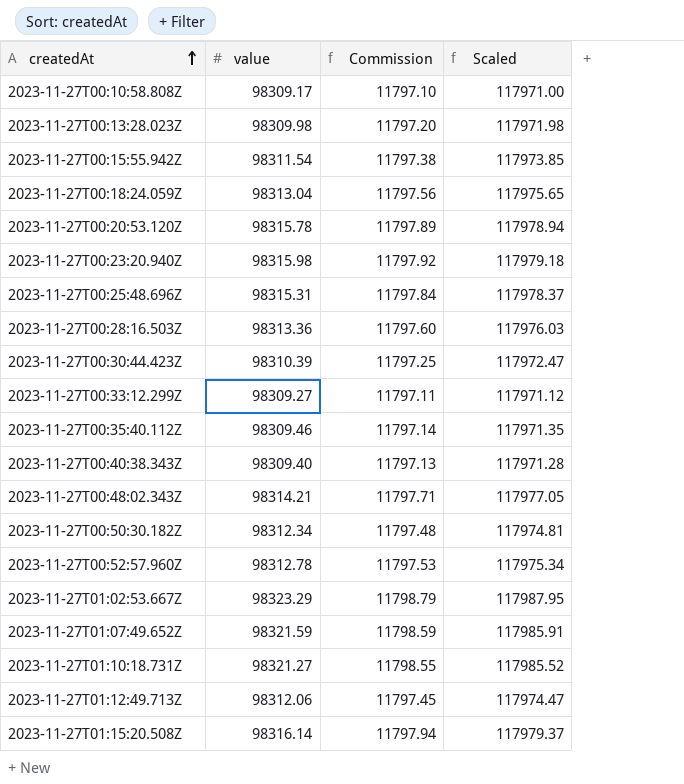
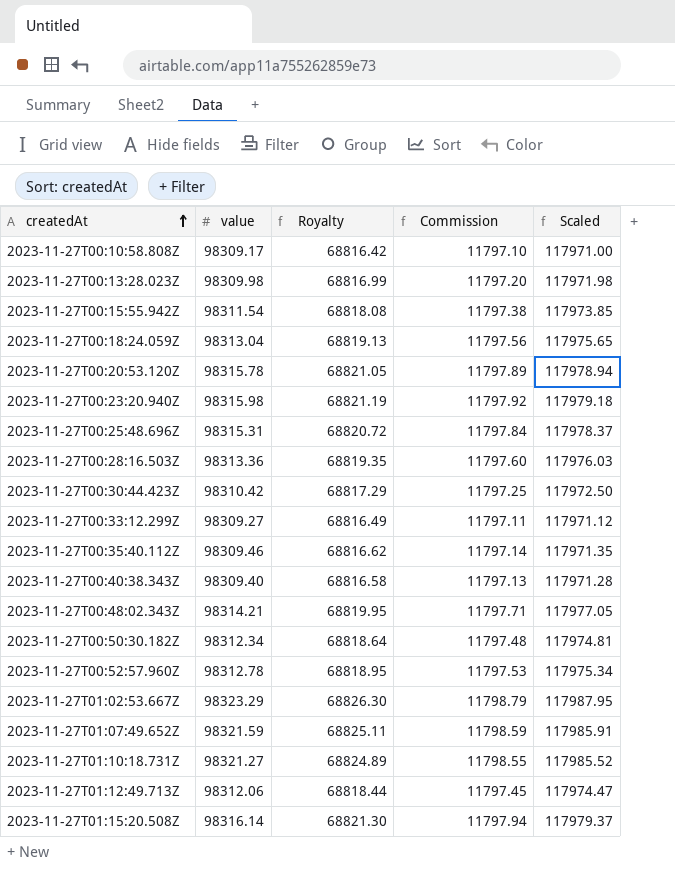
column Royalty | formula: none -> [value] * 0.7
2023-11-27T00:30:44.423Z | value: 98310.39 -> 98310.42
2023-11-27T00:30:44.423Z | Scaled: 117972.47 -> 117972.50

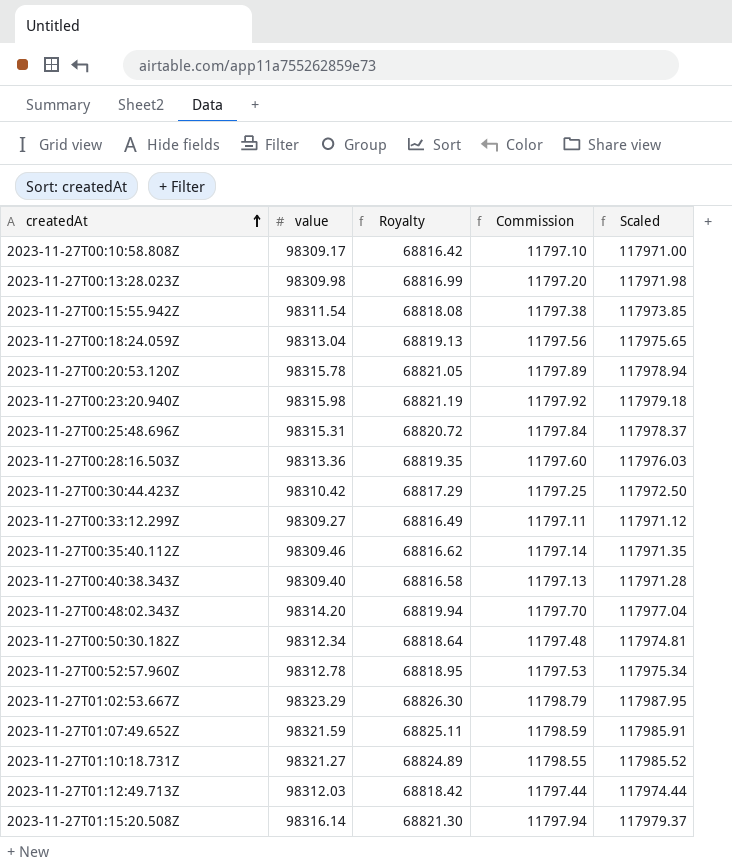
2023-11-27T00:48:02.343Z | value: 98314.21 -> 98314.20
2023-11-27T00:48:02.343Z | Royalty: 68819.95 -> 68819.94
2023-11-27T00:48:02.343Z | Commission: 11797.71 -> 11797.70
2023-11-27T00:48:02.343Z | Scaled: 117977.05 -> 117977.04
2023-11-27T01:12:49.713Z | value: 98312.06 -> 98312.03
2023-11-27T01:12:49.713Z | Royalty: 68818.44 -> 68818.42
2023-11-27T01:12:49.713Z | Commission: 11797.45 -> 11797.44
2023-11-27T01:12:49.713Z | Scaled: 117974.47 -> 117974.44

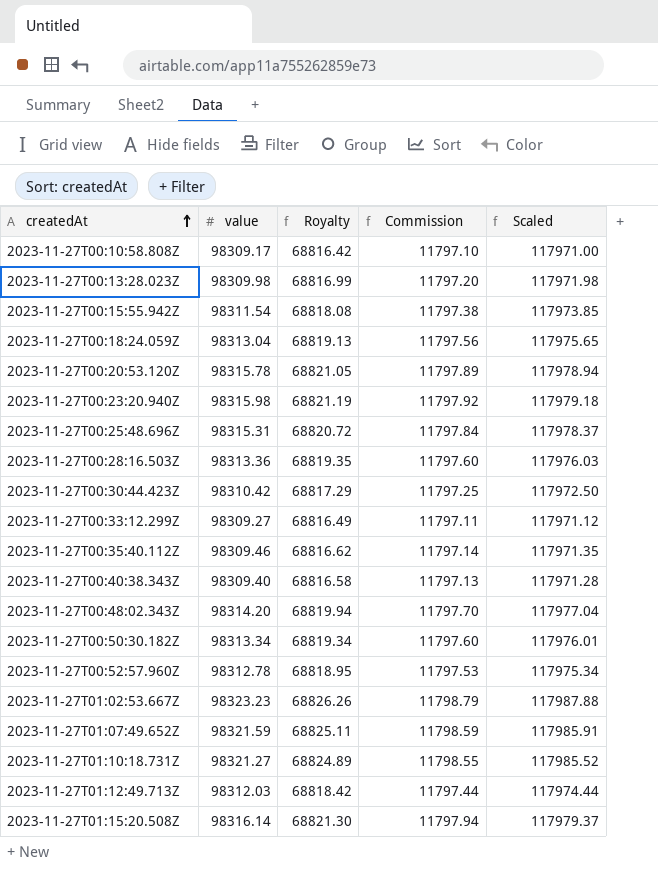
2023-11-27T00:50:30.182Z | value: 98312.34 -> 98313.34
2023-11-27T00:50:30.182Z | Royalty: 68818.64 -> 68819.34
2023-11-27T00:50:30.182Z | Commission: 11797.48 -> 11797.60
2023-11-27T00:50:30.182Z | Scaled: 117974.81 -> 117976.01
2023-11-27T01:02:53.667Z | value: 98323.29 -> 98323.23
2023-11-27T01:02:53.667Z | Royalty: 68826.30 -> 68826.26
2023-11-27T01:02:53.667Z | Scaled: 117987.95 -> 117987.88

